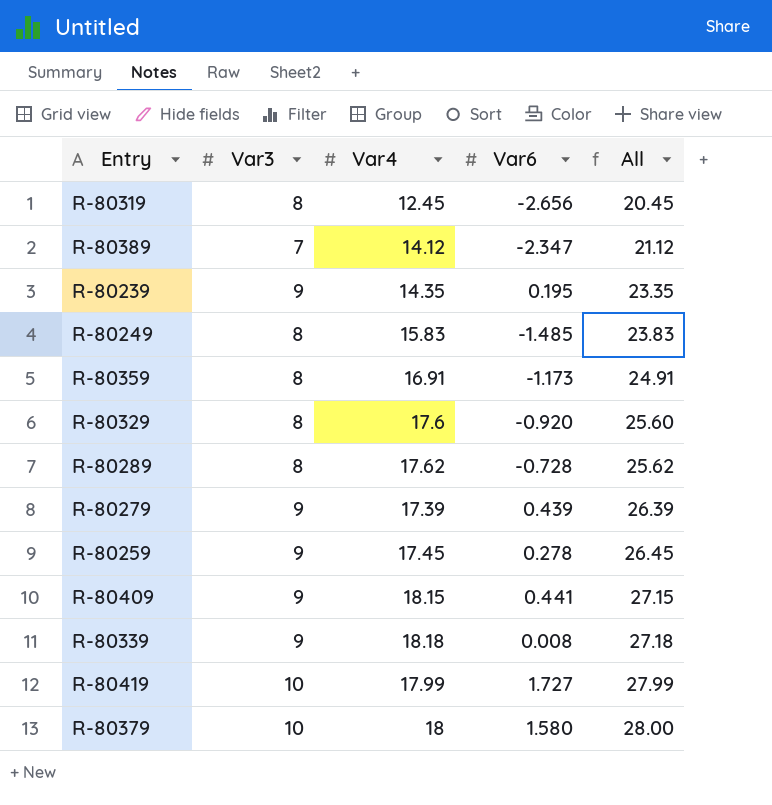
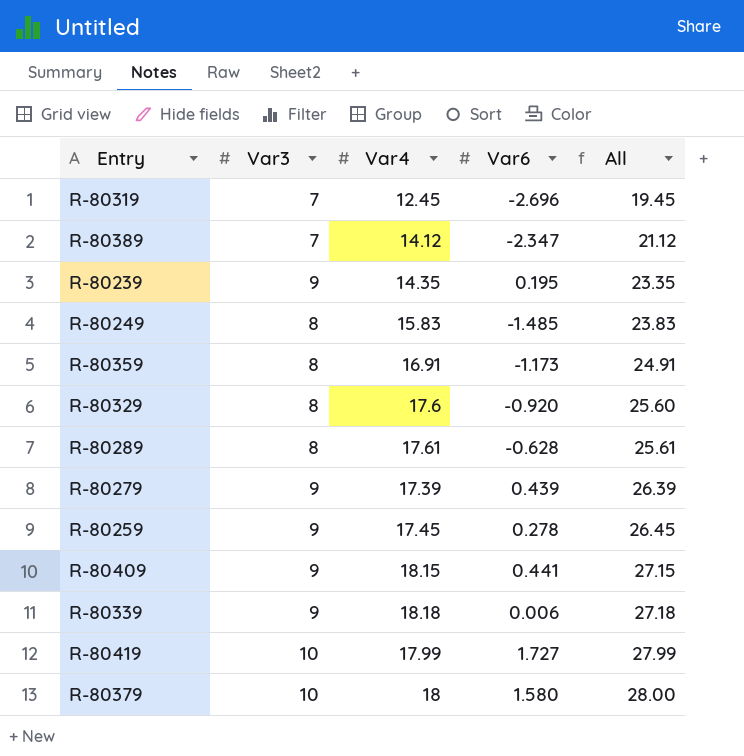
R-80319 | Var3: 8 -> 7
R-80319 | Var6: -2.656 -> -2.696
R-80319 | All: 20.45 -> 19.45
R-80289 | Var4: 17.62 -> 17.61
R-80289 | Var6: -0.728 -> -0.628
R-80289 | All: 25.62 -> 25.61
R-80339 | Var6: 0.008 -> 0.006

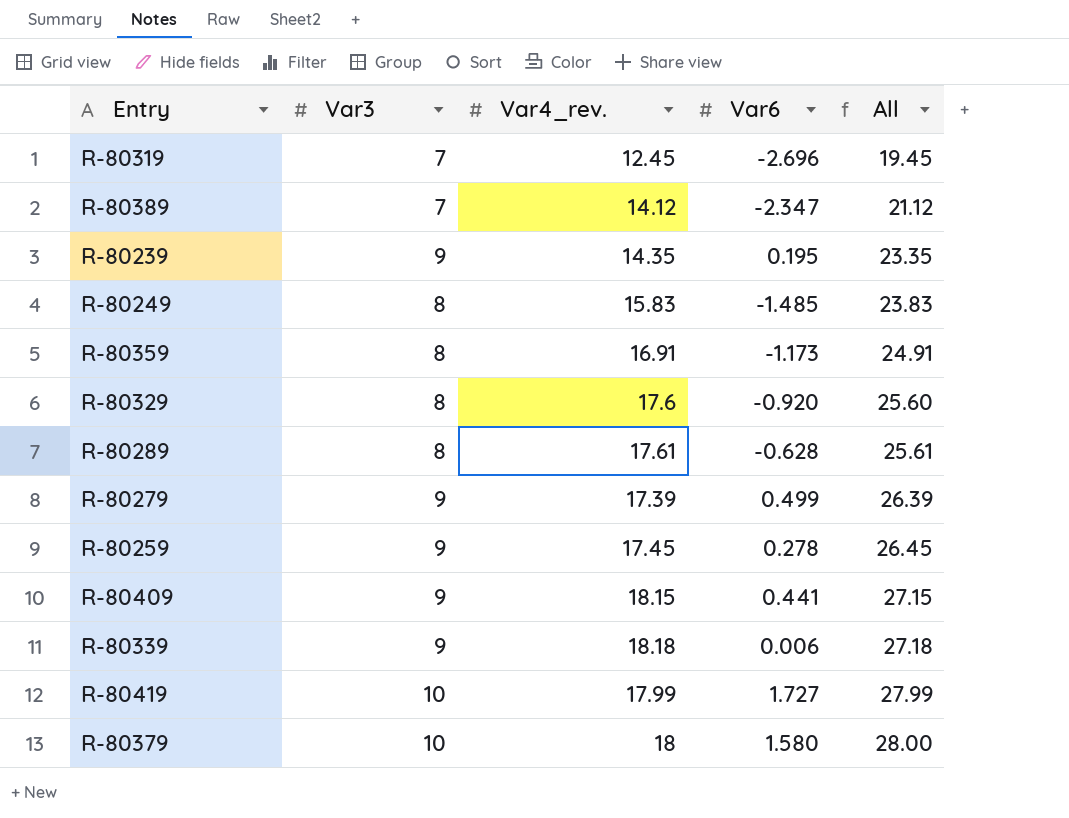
column name: Var4 -> Var4_rev.
R-80279 | Var6: 0.439 -> 0.499

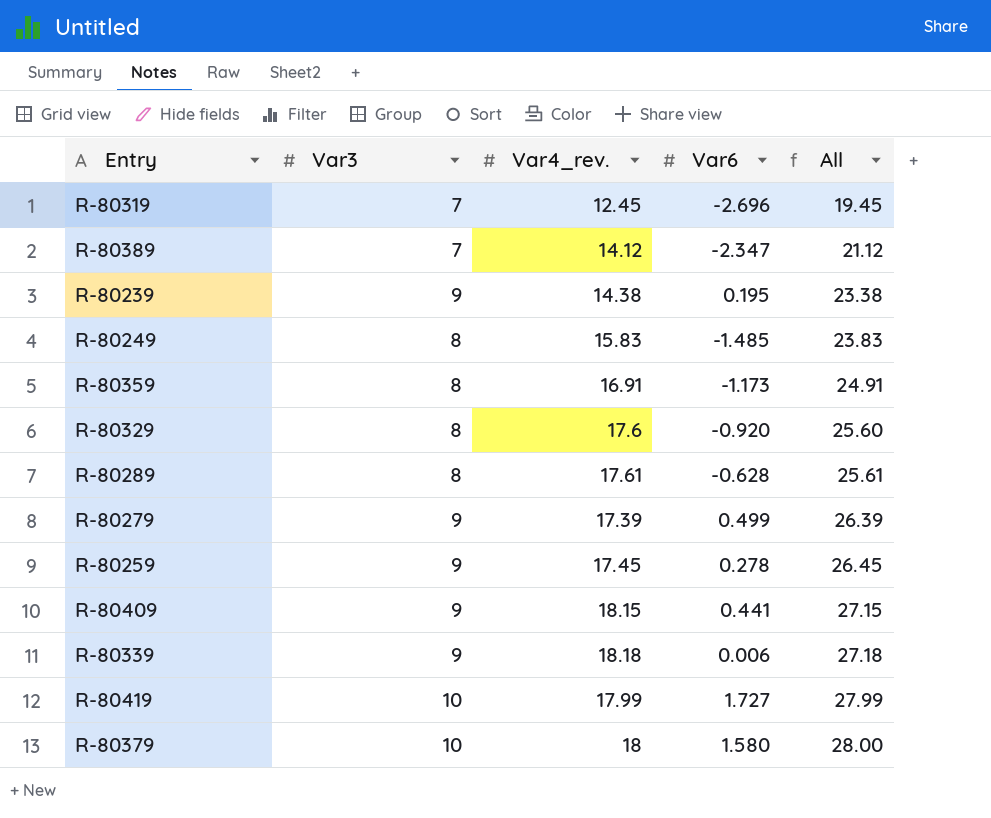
R-80239 | Var4_rev.: 14.35 -> 14.38
R-80239 | All: 23.35 -> 23.38

